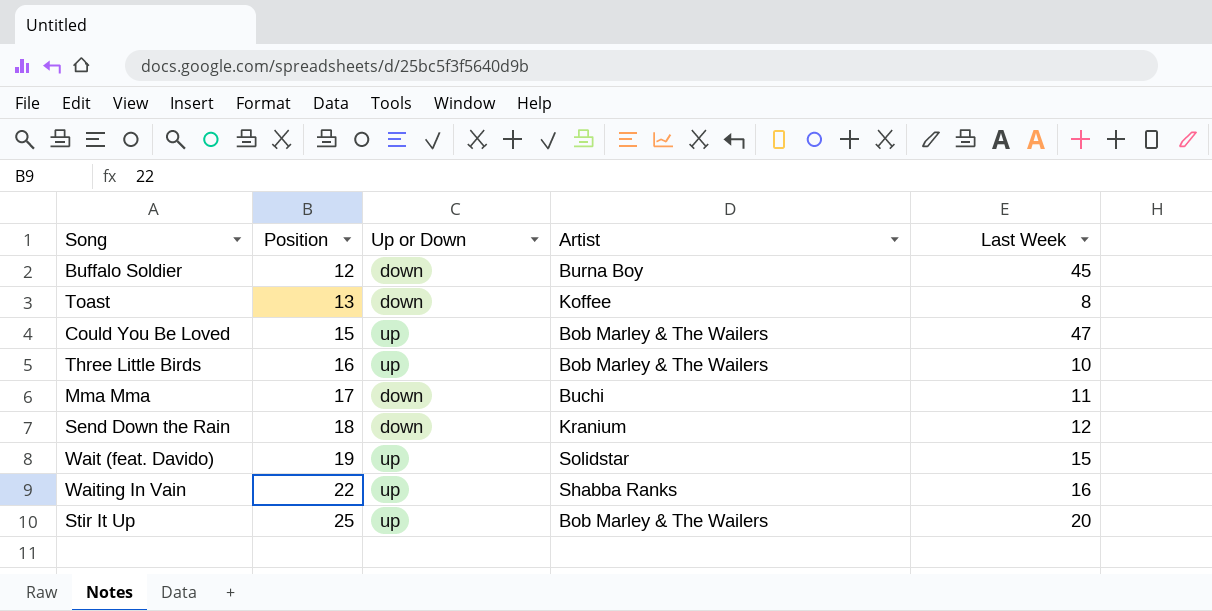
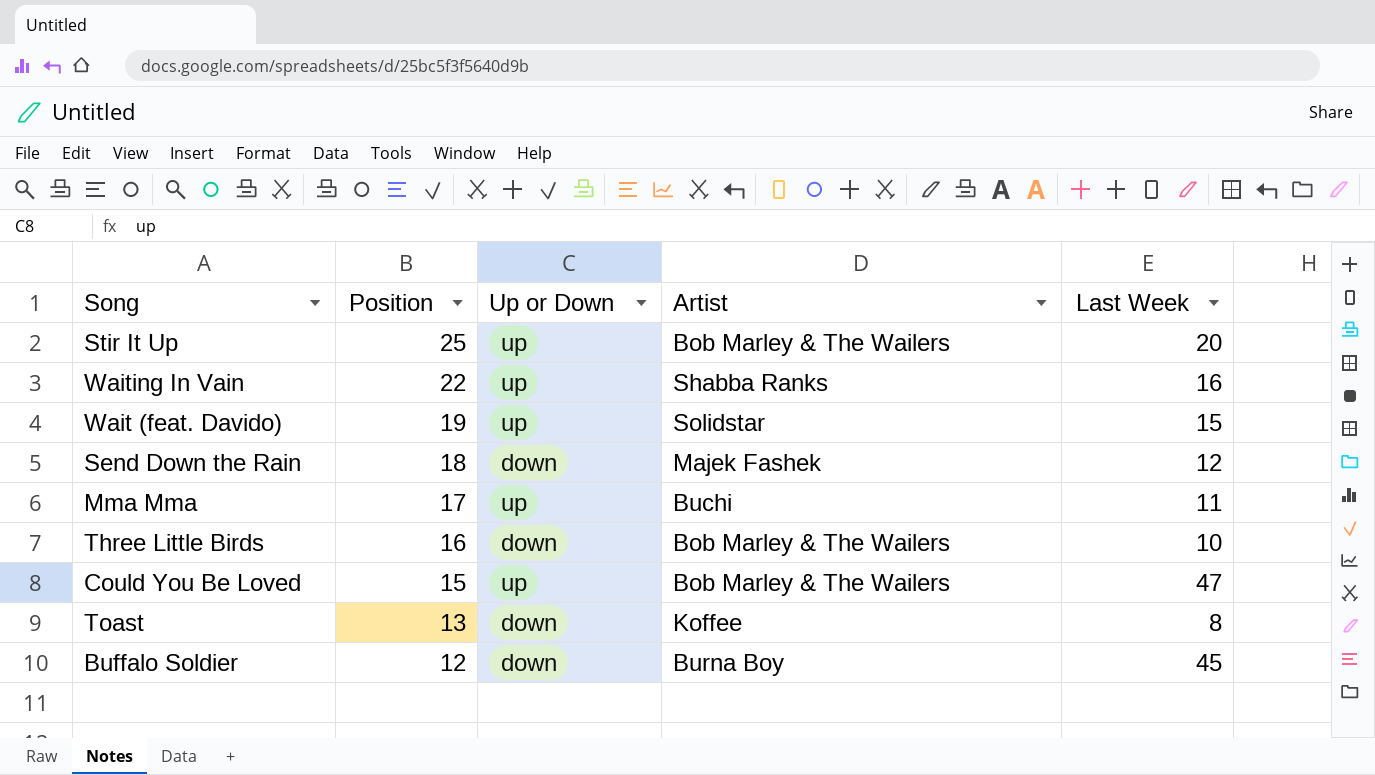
row order: Position ascending -> Position descending
Send Down the Rain | Artist: Kranium -> Majek Fashek
Mma Mma | Up or Down: down -> up
Three Little Birds | Up or Down: up -> down

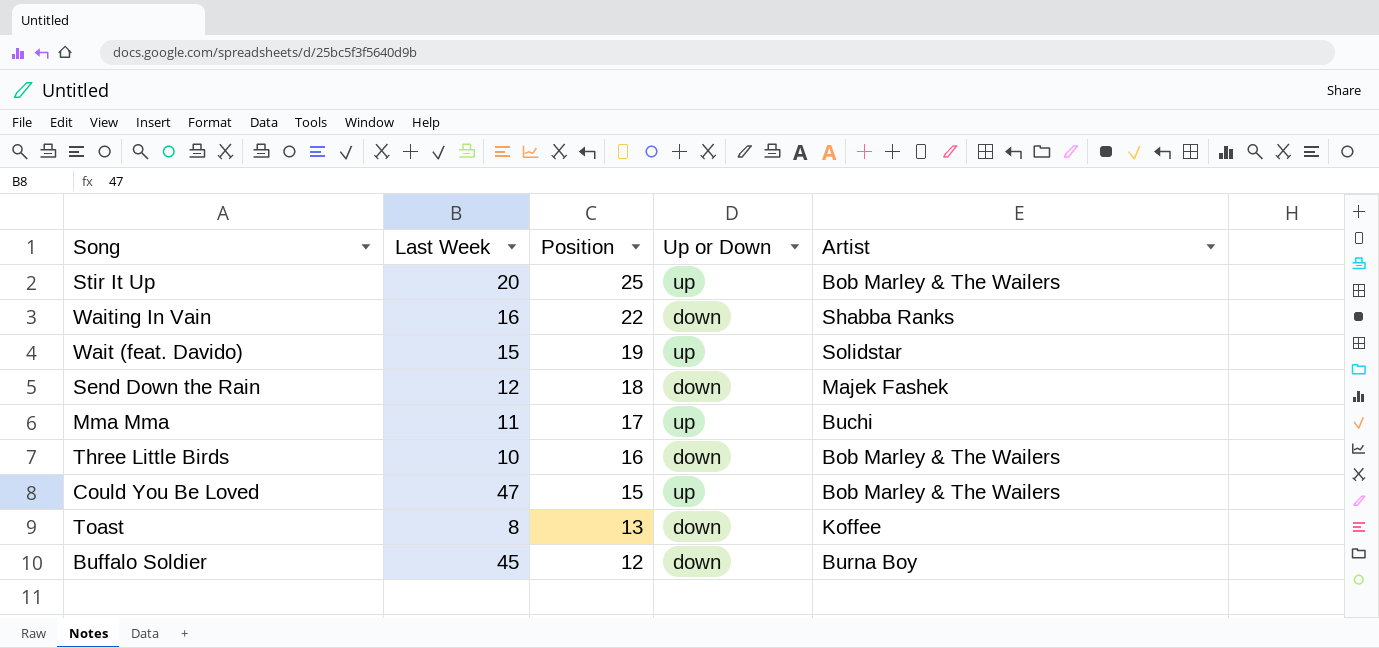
column Last Week | position: 5 -> 2
Waiting In Vain | Up or Down: up -> down

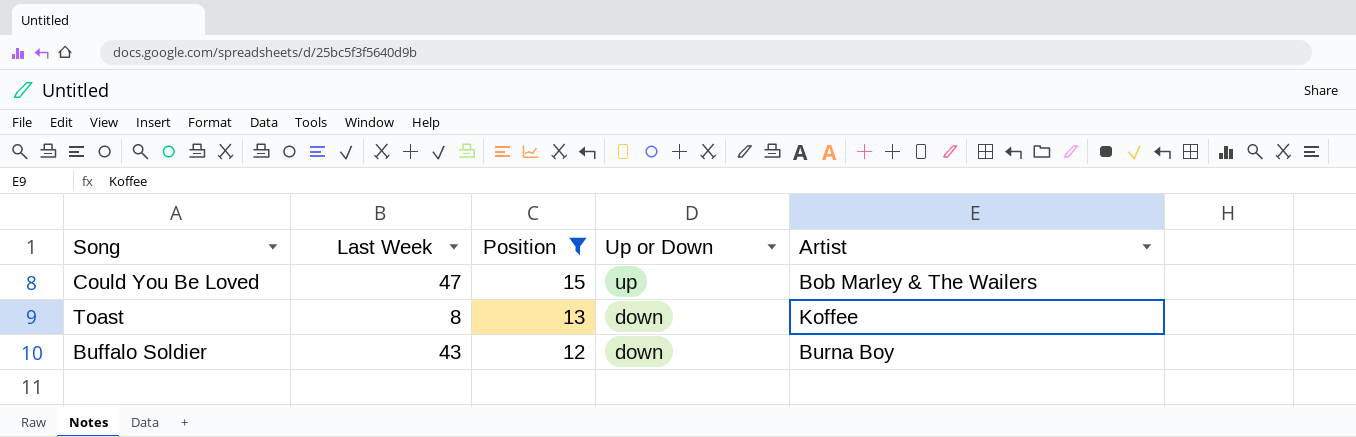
filter: none -> Position <= 15
Buffalo Soldier | Last Week: 45 -> 43

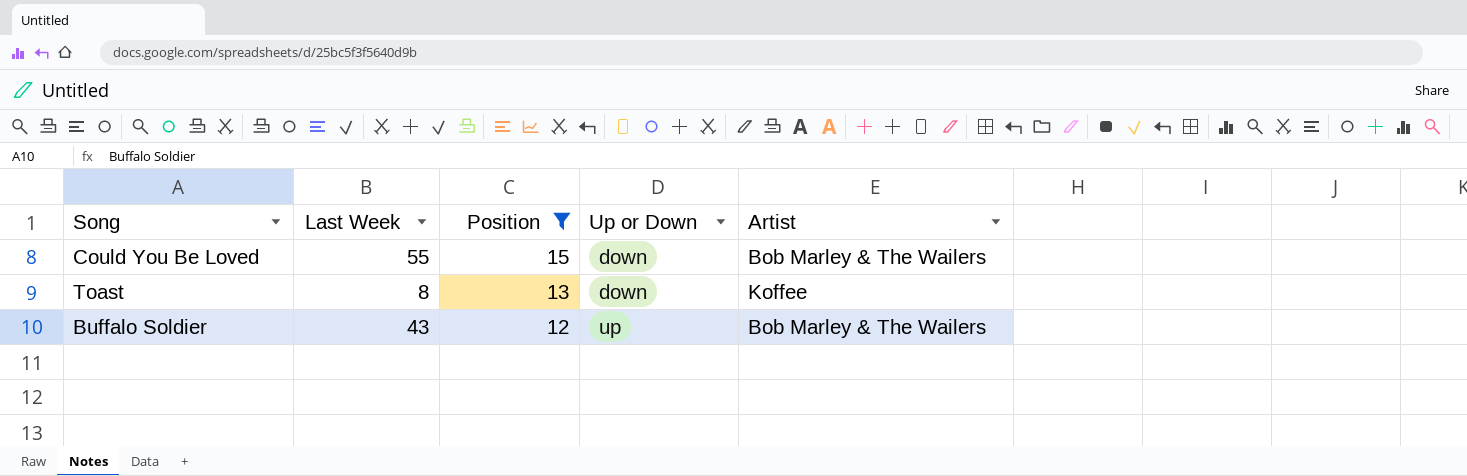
Could You Be Loved | Last Week: 47 -> 55
Could You Be Loved | Up or Down: up -> down
Buffalo Soldier | Up or Down: down -> up
Buffalo Soldier | Artist: Burna Boy -> Bob Marley & The Wailers

